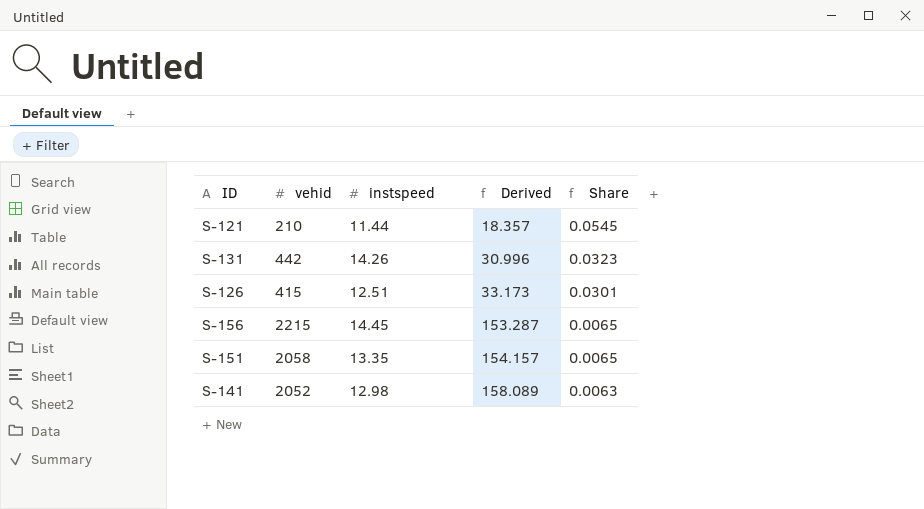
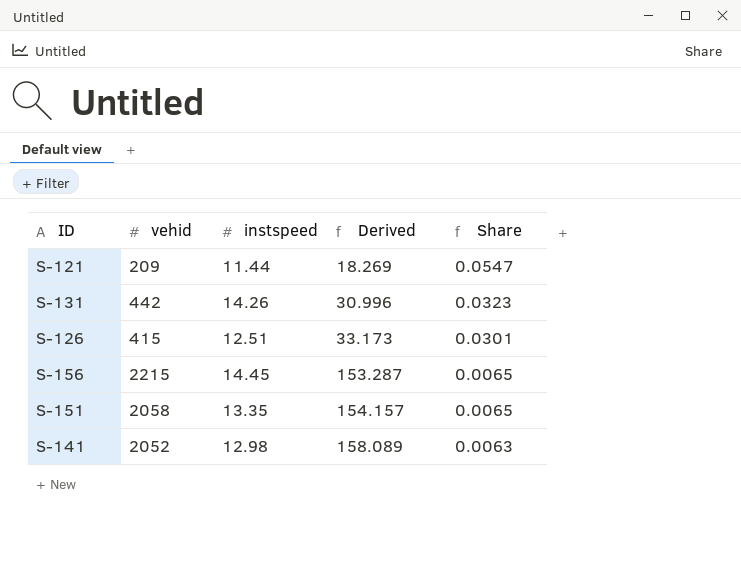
S-121 | vehid: 210 -> 209
S-121 | Derived: 18.357 -> 18.269
S-121 | Share: 0.0545 -> 0.0547

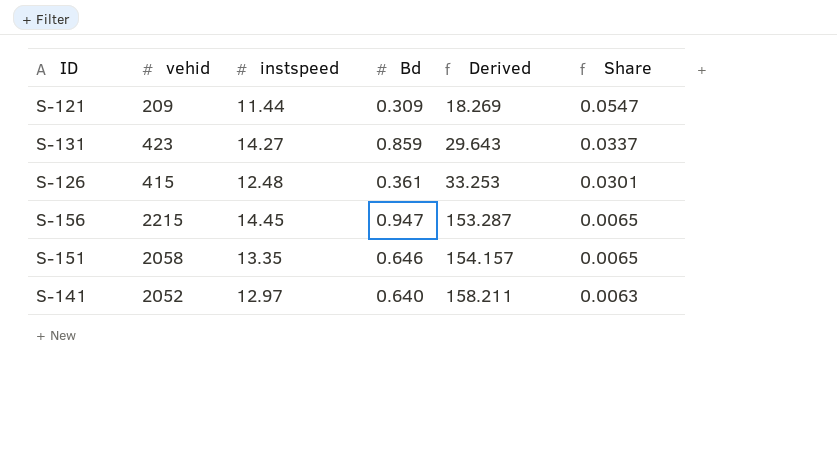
column Bd | position: none -> 4
S-131 | vehid: 442 -> 423
S-131 | instspeed: 14.26 -> 14.27
S-131 | Derived: 30.996 -> 29.643
S-131 | Share: 0.0323 -> 0.0337
S-126 | instspeed: 12.51 -> 12.48
S-126 | Derived: 33.173 -> 33.253
S-141 | instspeed: 12.98 -> 12.97
S-141 | Derived: 158.089 -> 158.211

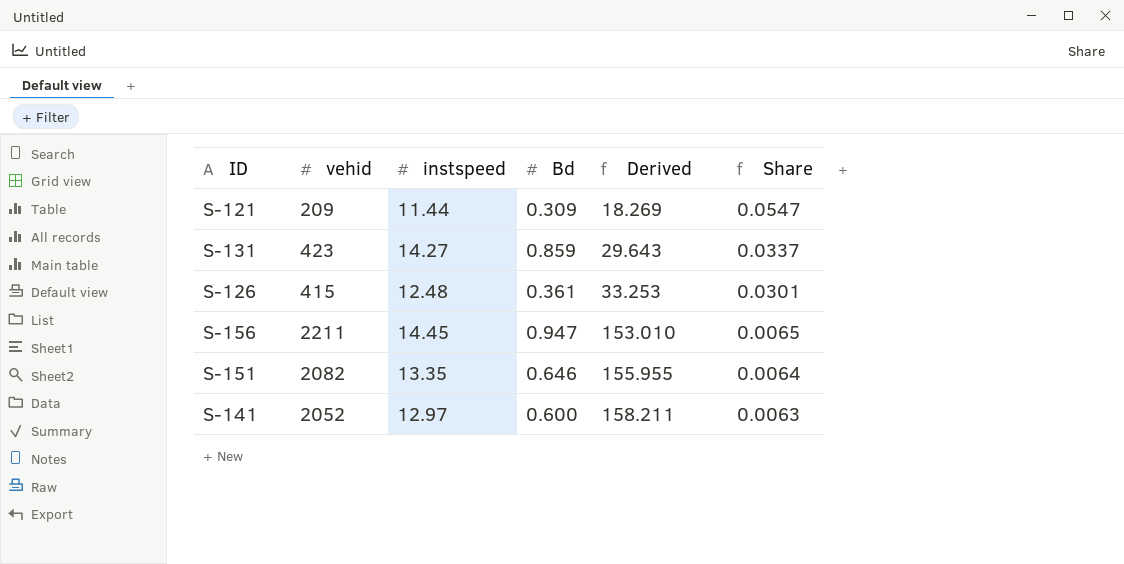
S-156 | vehid: 2215 -> 2211
S-156 | Derived: 153.287 -> 153.010
S-151 | vehid: 2058 -> 2082
S-151 | Derived: 154.157 -> 155.955
S-151 | Share: 0.0065 -> 0.0064
S-141 | Bd: 0.640 -> 0.600

